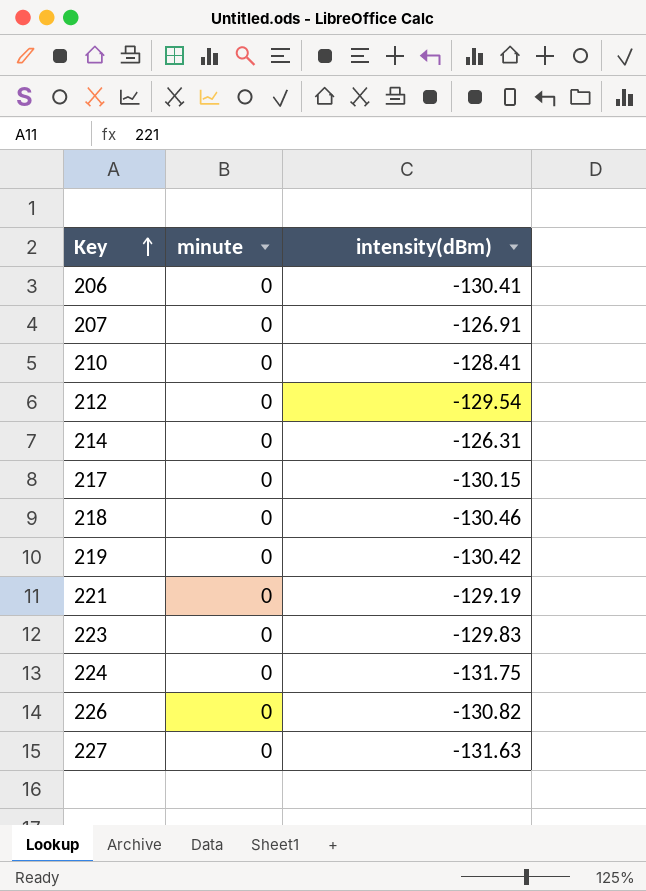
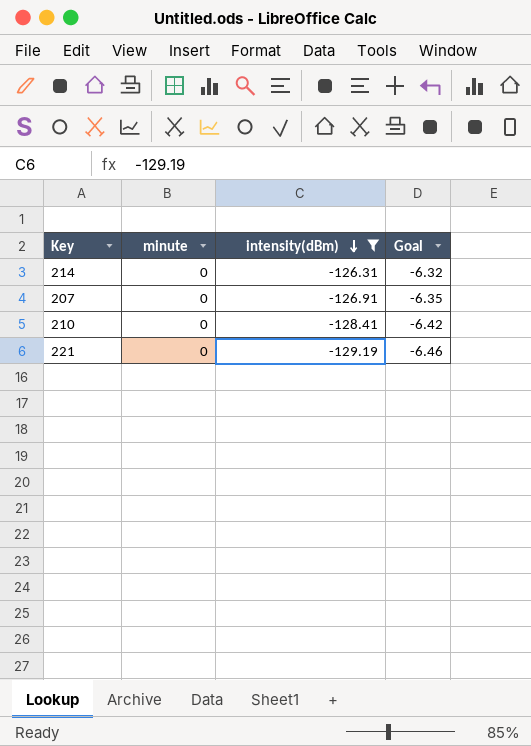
filter: none -> intensity(dBm) >= -129.19
row order: Key ascending -> intensity(dBm) descending
column Goal | formula: none -> [intensity(dBm)] * 0.05

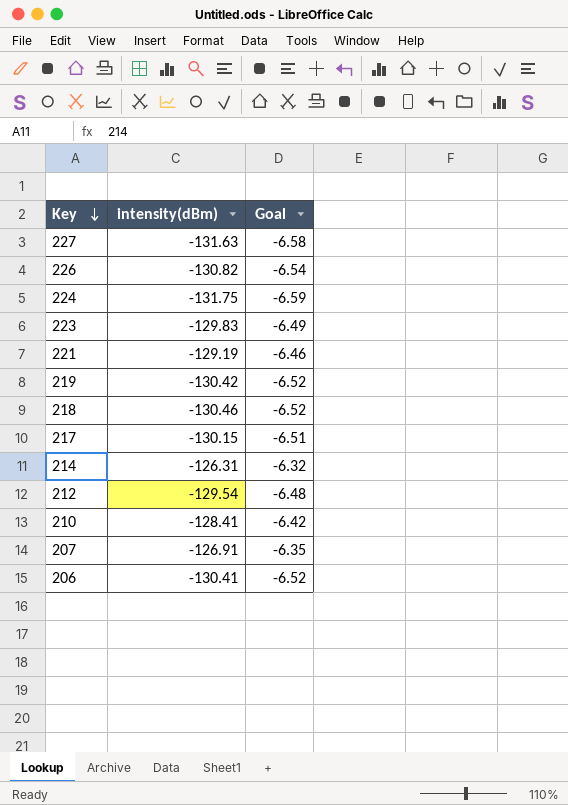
filter: intensity(dBm) >= -129.19 -> none
row order: intensity(dBm) descending -> Key descending
column minute | position: 2 -> none

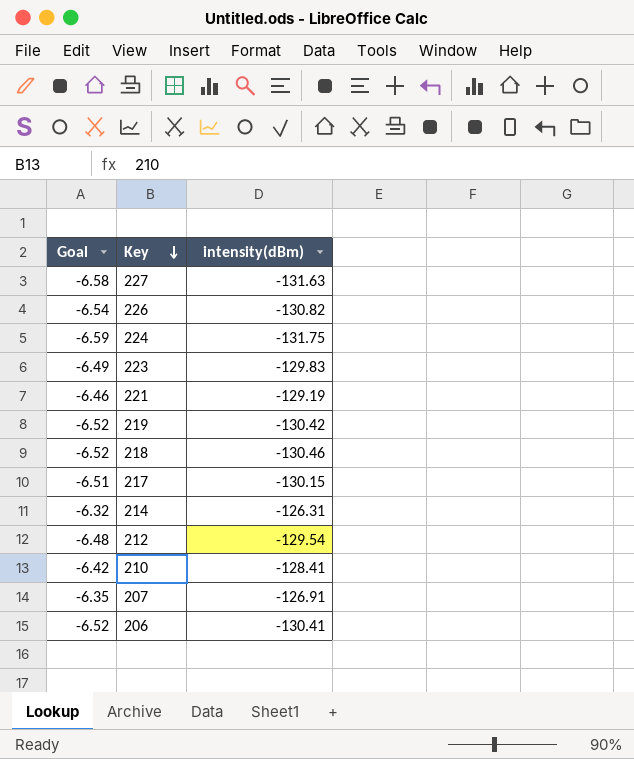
column Goal | position: 3 -> 1

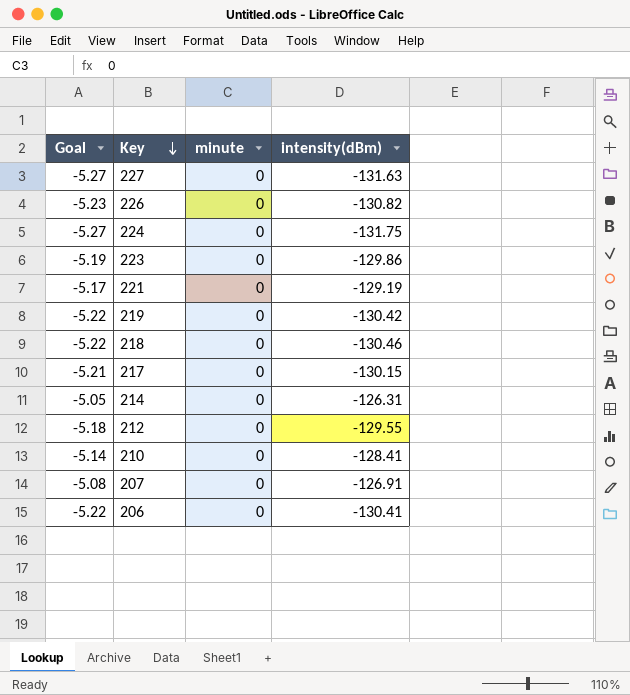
column Goal | formula: [intensity(dBm)] * 0.05 -> [intensity(dBm)] * 0.04
column minute | position: none -> 3
223 | intensity(dBm): -129.83 -> -129.86
212 | intensity(dBm): -129.54 -> -129.55

